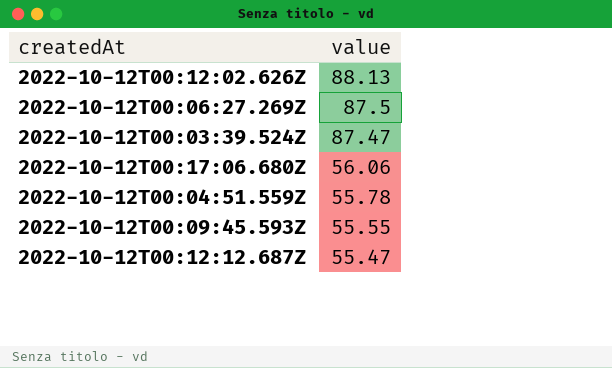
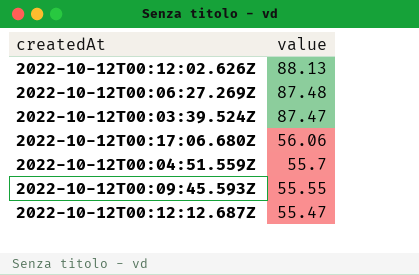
2022-10-12T00:06:27.269Z | value: 87.5 -> 87.48
2022-10-12T00:04:51.559Z | value: 55.78 -> 55.7

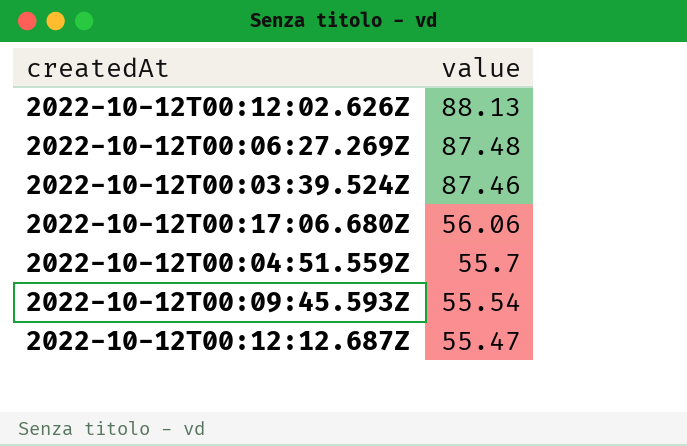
2022-10-12T00:03:39.524Z | value: 87.47 -> 87.46
2022-10-12T00:09:45.593Z | value: 55.55 -> 55.54

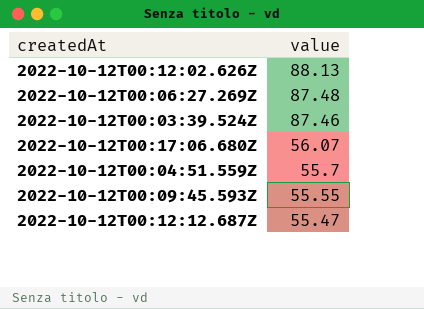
2022-10-12T00:17:06.680Z | value: 56.06 -> 56.07
2022-10-12T00:09:45.593Z | value: 55.54 -> 55.55

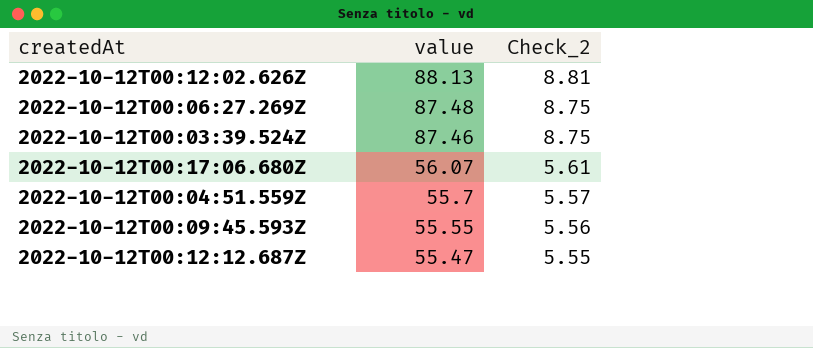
column Check_2 | formula: none -> [value] * 0.1

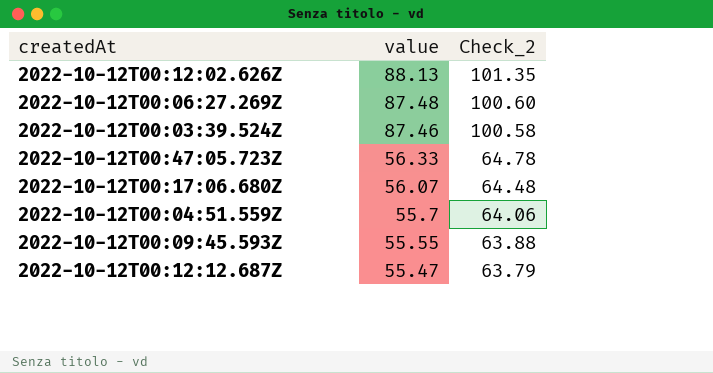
column Check_2 | formula: [value] * 0.1 -> [value] * 1.15
row 2022-10-12T00:47:05.723Z: none -> 56.33 | 64.78

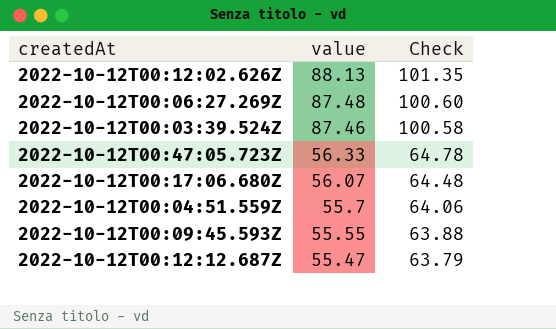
column name: Check_2 -> Check

